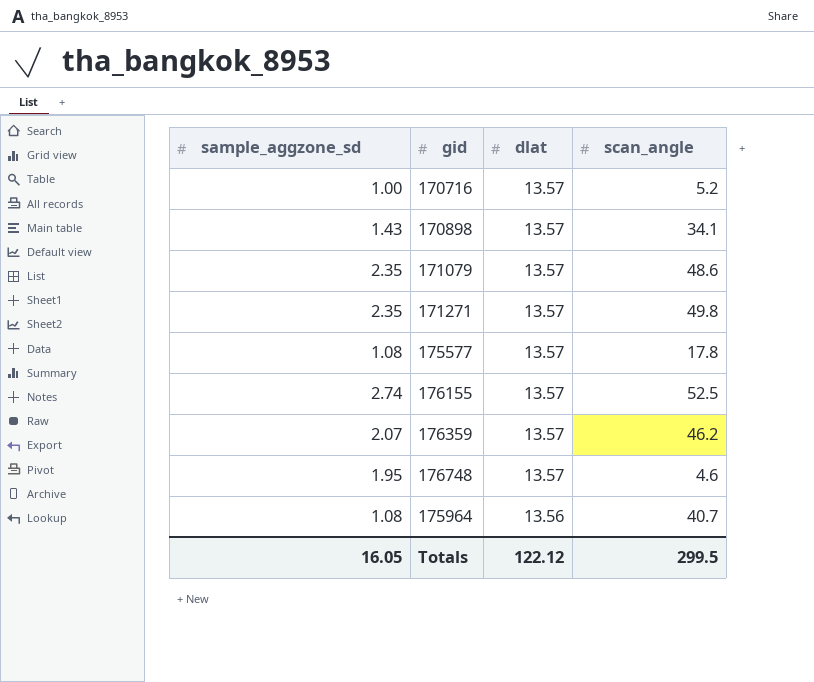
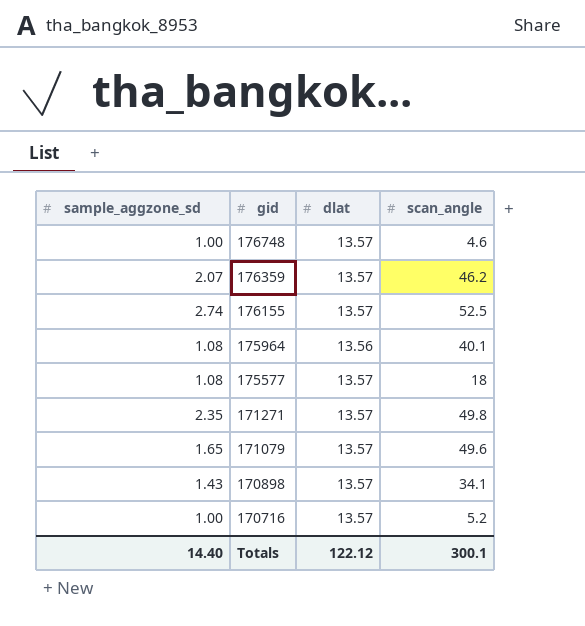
row order: dlat descending -> gid descending
176748 | sample_aggzone_sd: 1.95 -> 1.00
175964 | scan_angle: 40.7 -> 40.1
175577 | scan_angle: 17.8 -> 18
171079 | sample_aggzone_sd: 2.35 -> 1.65
171079 | scan_angle: 48.6 -> 49.6
Totals | sample_aggzone_sd: 16.05 -> 14.40
Totals | scan_angle: 299.5 -> 300.1

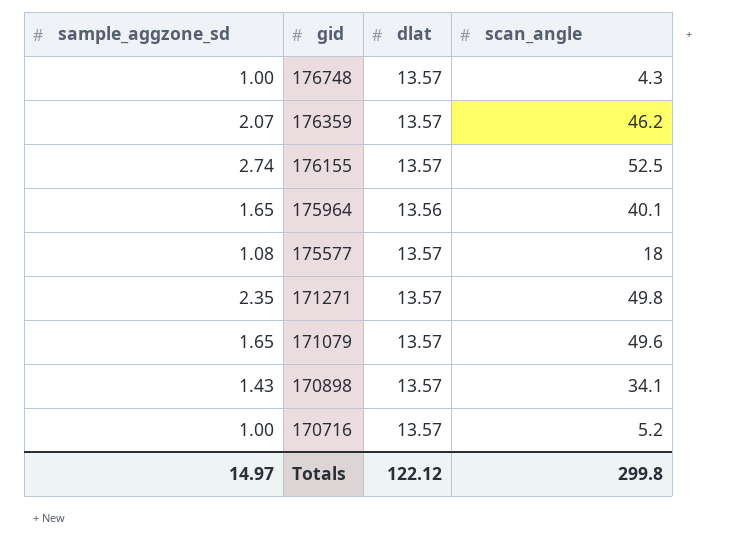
176748 | scan_angle: 4.6 -> 4.3
175964 | sample_aggzone_sd: 1.08 -> 1.65
Totals | sample_aggzone_sd: 14.40 -> 14.97
Totals | scan_angle: 300.1 -> 299.8

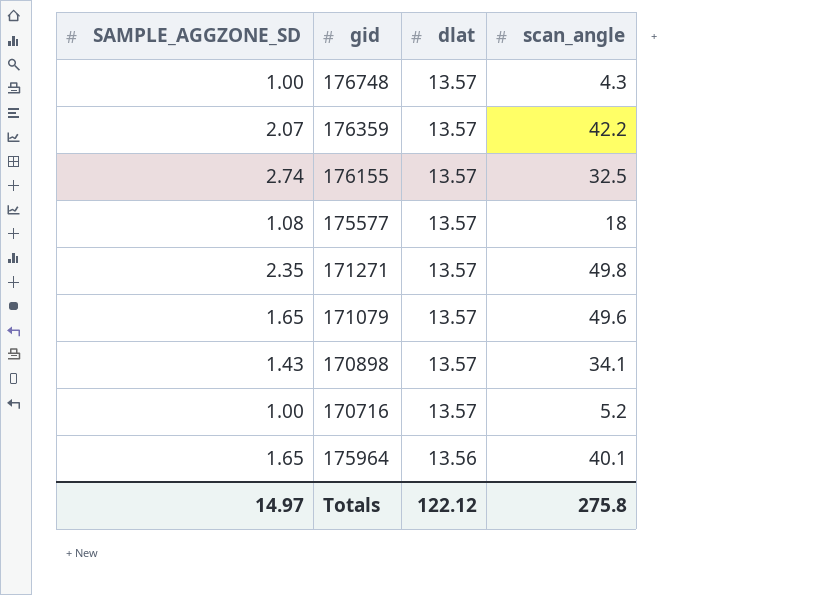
row order: gid descending -> dlat descending
column name: sample_aggzone_sd -> SAMPLE_AGGZONE_SD
176359 | scan_angle: 46.2 -> 42.2
176155 | scan_angle: 52.5 -> 32.5
Totals | scan_angle: 299.8 -> 275.8

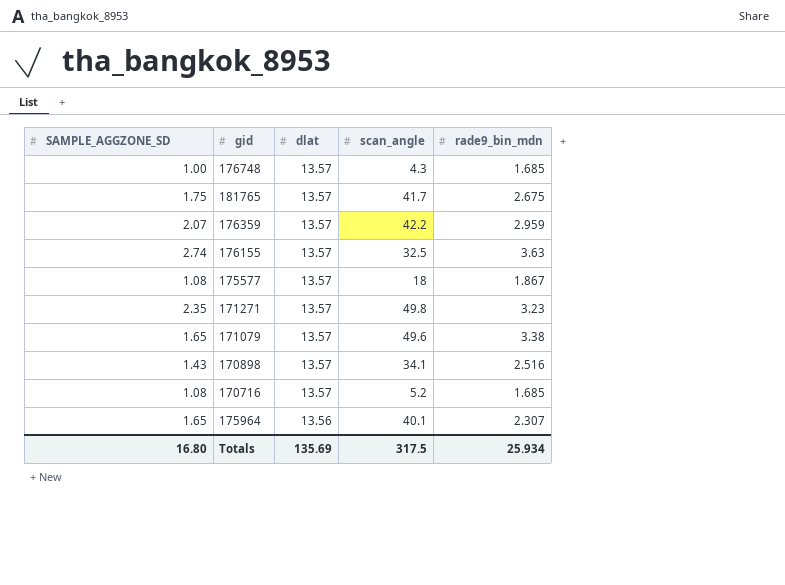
column rade9_bin_mdn | position: none -> 5
row 181765: none -> 1.75 | 13.57 | 41.7 | 2.675
170716 | SAMPLE_AGGZONE_SD: 1.00 -> 1.08
Totals | SAMPLE_AGGZONE_SD: 14.97 -> 16.80
Totals | dlat: 122.12 -> 135.69
Totals | scan_angle: 275.8 -> 317.5

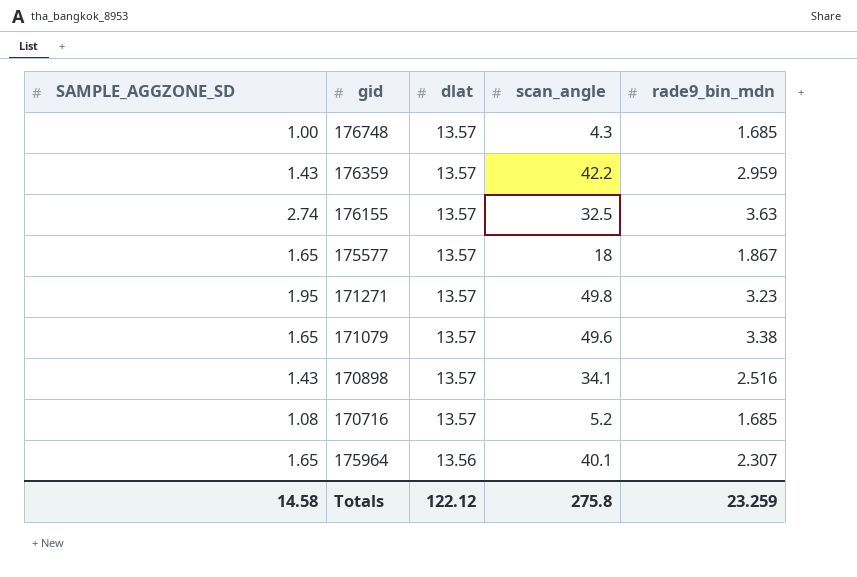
row 181765: 1.75 | 13.57 | 41.7 | 2.675 -> none
176359 | SAMPLE_AGGZONE_SD: 2.07 -> 1.43
175577 | SAMPLE_AGGZONE_SD: 1.08 -> 1.65
171271 | SAMPLE_AGGZONE_SD: 2.35 -> 1.95
Totals | SAMPLE_AGGZONE_SD: 16.80 -> 14.58
Totals | dlat: 135.69 -> 122.12
Totals | scan_angle: 317.5 -> 275.8
Totals | rade9_bin_mdn: 25.934 -> 23.259

